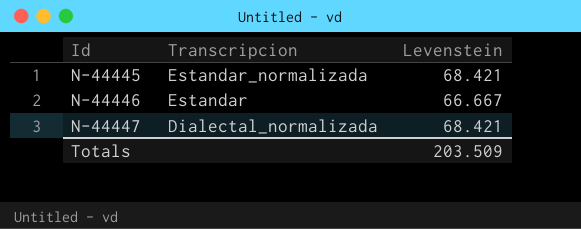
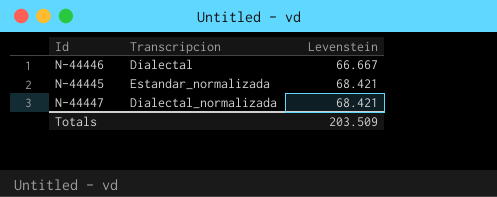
row order: Id ascending -> Levenstein ascending
N-44446 | Transcripcion: Estandar -> Dialectal

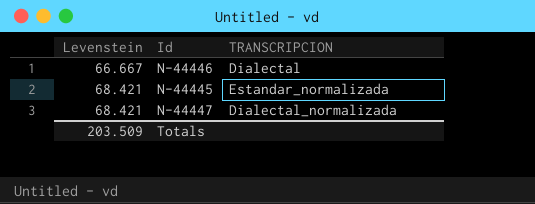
column Levenstein | position: 3 -> 1
column name: Transcripcion -> TRANSCRIPCION

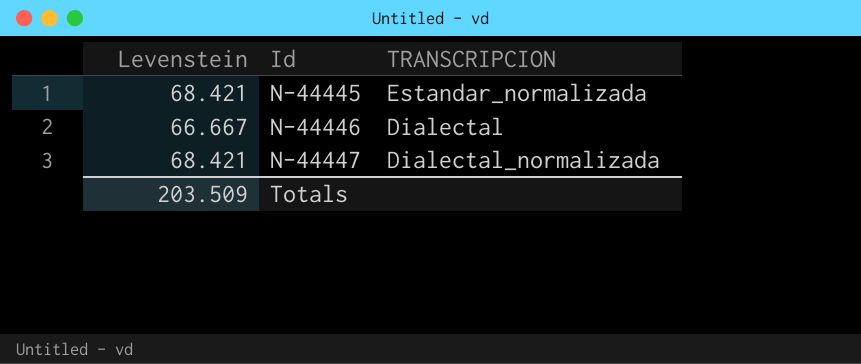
row order: Levenstein ascending -> Id ascending

